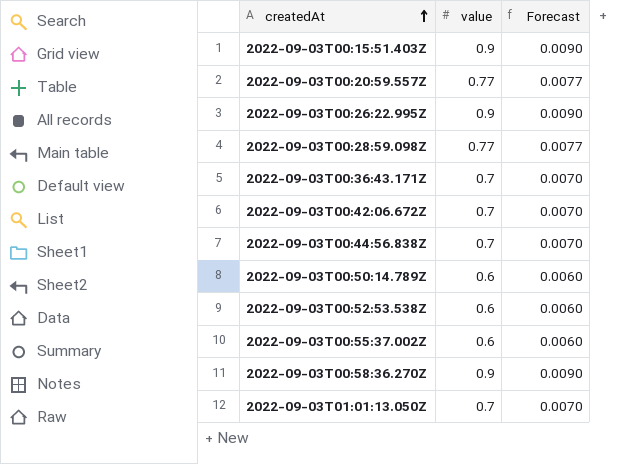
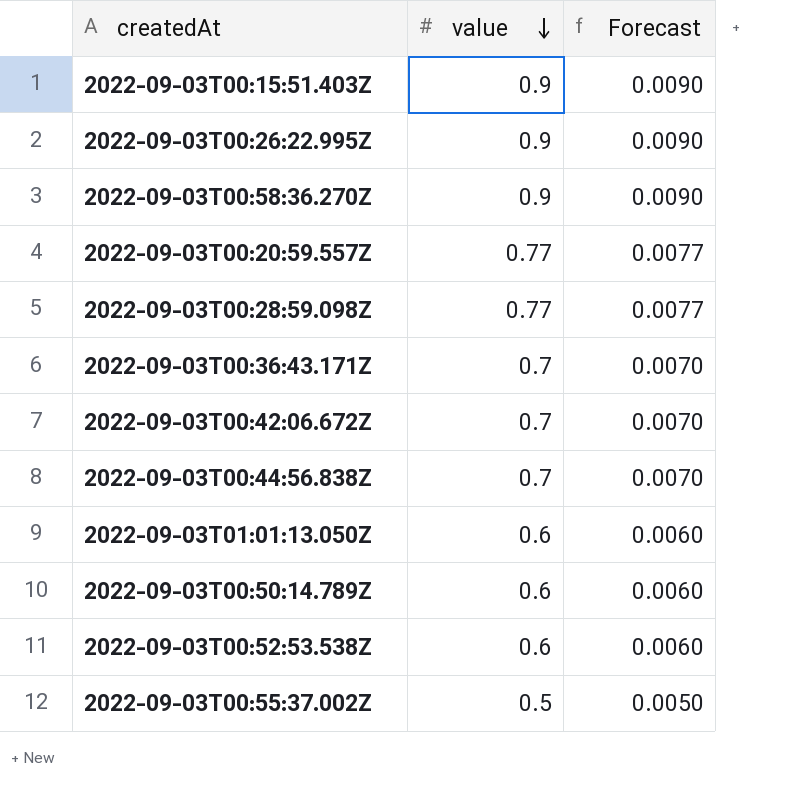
row order: createdAt ascending -> value descending
2022-09-03T01:01:13.050Z | value: 0.7 -> 0.6
2022-09-03T01:01:13.050Z | Forecast: 0.0070 -> 0.0060
2022-09-03T00:55:37.002Z | value: 0.6 -> 0.5
2022-09-03T00:55:37.002Z | Forecast: 0.0060 -> 0.0050

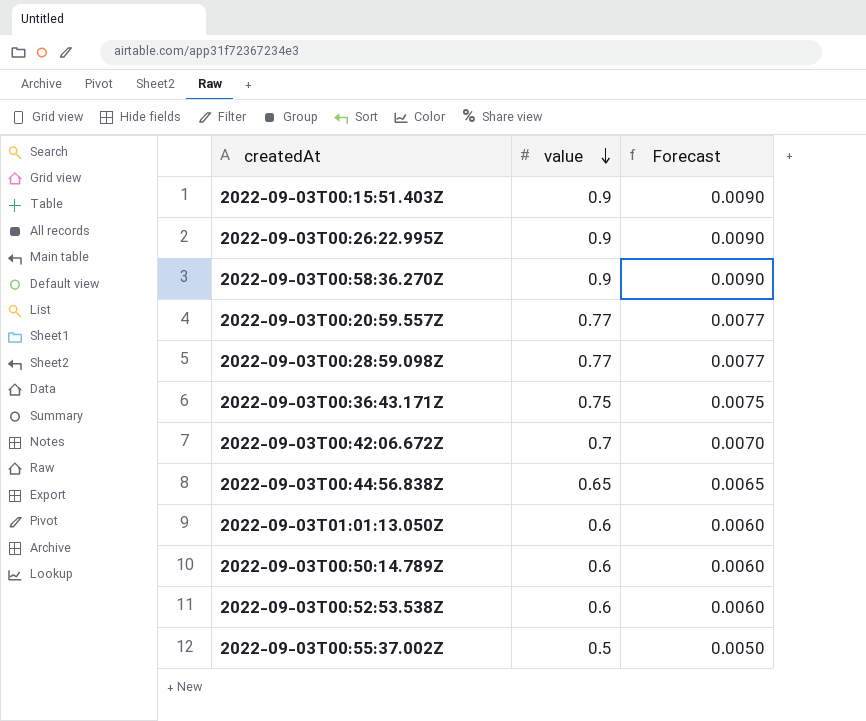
2022-09-03T00:36:43.171Z | value: 0.7 -> 0.75
2022-09-03T00:36:43.171Z | Forecast: 0.0070 -> 0.0075
2022-09-03T00:44:56.838Z | value: 0.7 -> 0.65
2022-09-03T00:44:56.838Z | Forecast: 0.0070 -> 0.0065

